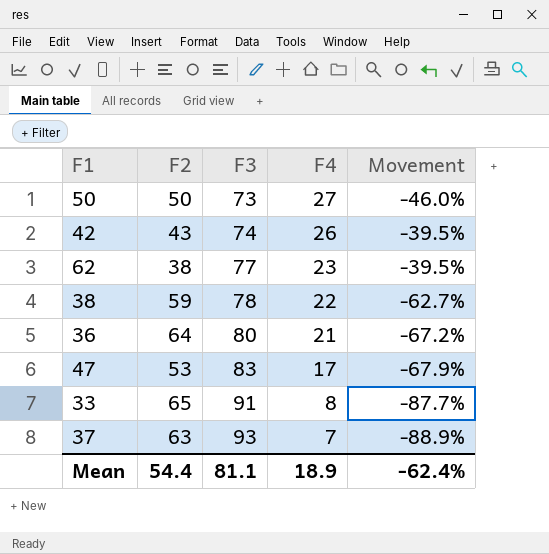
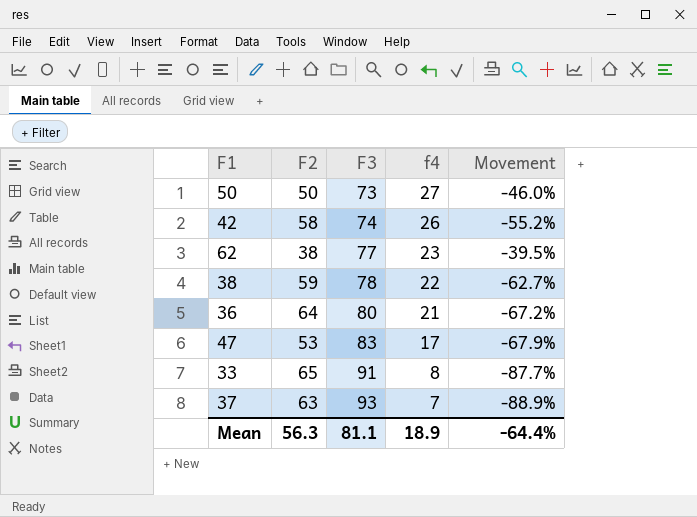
column name: F4 -> f4
42 | F2: 43 -> 58
42 | Movement: -39.5% -> -55.2%
Mean | F2: 54.4 -> 56.3
Mean | Movement: -62.4% -> -64.4%

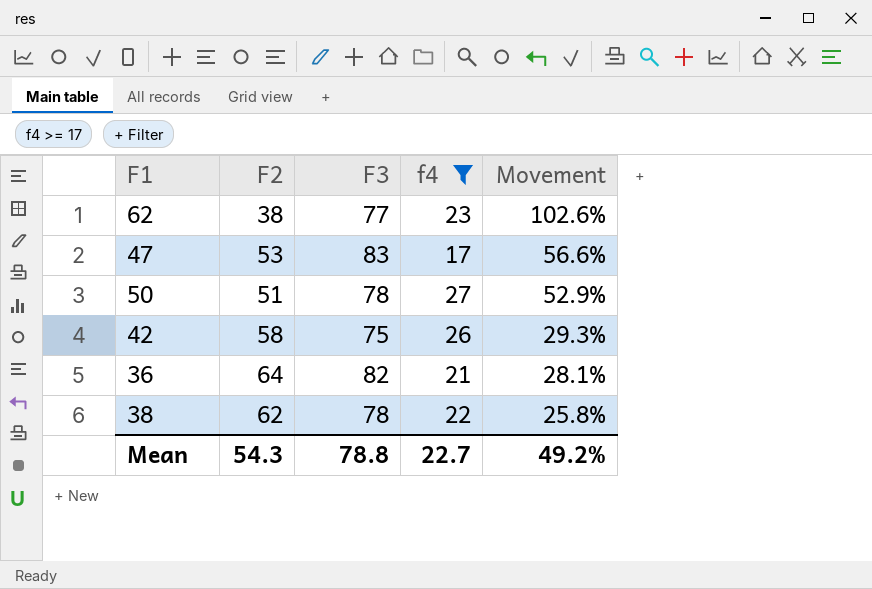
filter: none -> f4 >= 17
row order: F3 ascending -> Movement descending
column Movement | formula: ([f4] - [F2]) / [F2] -> ([F3] - [F2]) / [F2]
50 | F2: 50 -> 51
50 | F3: 73 -> 78
42 | F3: 74 -> 75
36 | F3: 80 -> 82
38 | F2: 59 -> 62
Mean | F2: 56.3 -> 54.3
Mean | F3: 81.1 -> 78.8
Mean | f4: 18.9 -> 22.7
Mean | Movement: -64.4% -> 49.2%

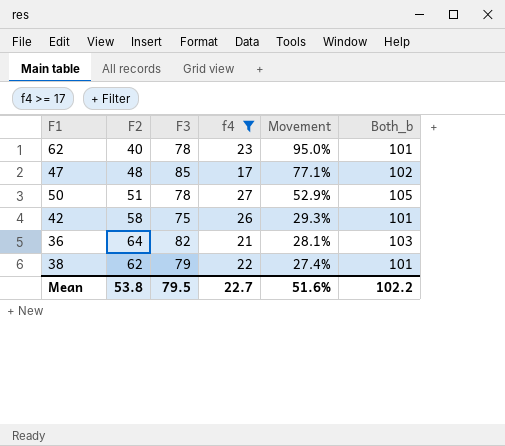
column Both_b | formula: none -> [F3] + [f4]
62 | F2: 38 -> 40
62 | F3: 77 -> 78
62 | Movement: 102.6% -> 95.0%
47 | F2: 53 -> 48
47 | F3: 83 -> 85
47 | Movement: 56.6% -> 77.1%
38 | F3: 78 -> 79
38 | Movement: 25.8% -> 27.4%
Mean | F2: 54.3 -> 53.8
Mean | F3: 78.8 -> 79.5
Mean | Movement: 49.2% -> 51.6%

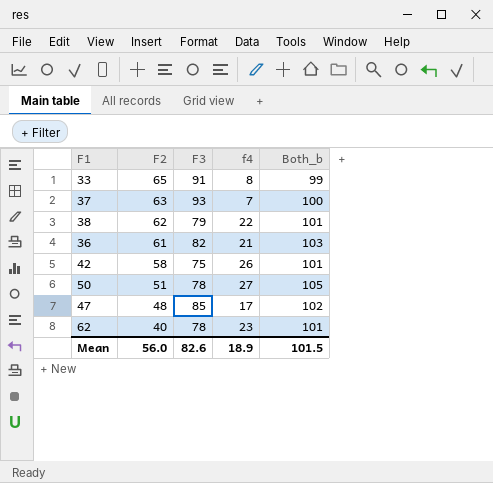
filter: f4 >= 17 -> none
row order: Movement descending -> F2 descending
column Movement | formula: ([F3] - [F2]) / [F2] -> none
36 | F2: 64 -> 61
Mean | F2: 53.8 -> 56.0
Mean | F3: 79.5 -> 82.6
Mean | f4: 22.7 -> 18.9
Mean | Both_b: 102.2 -> 101.5

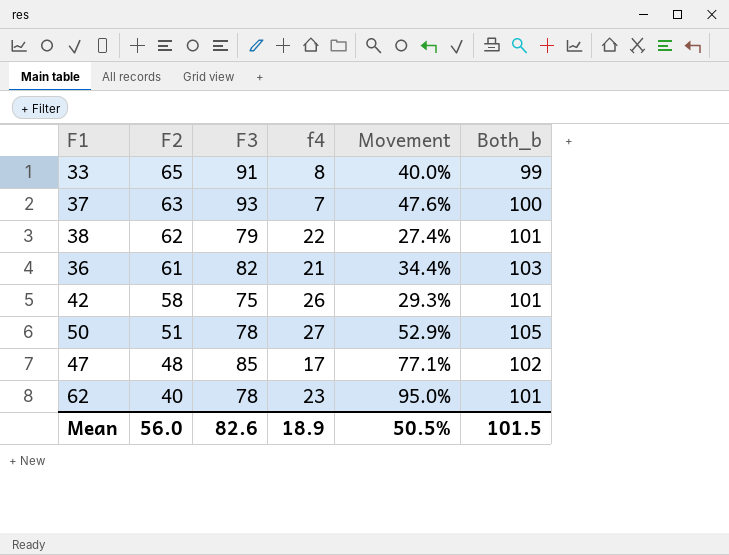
column Movement | formula: none -> ([F3] - [F2]) / [F2]

